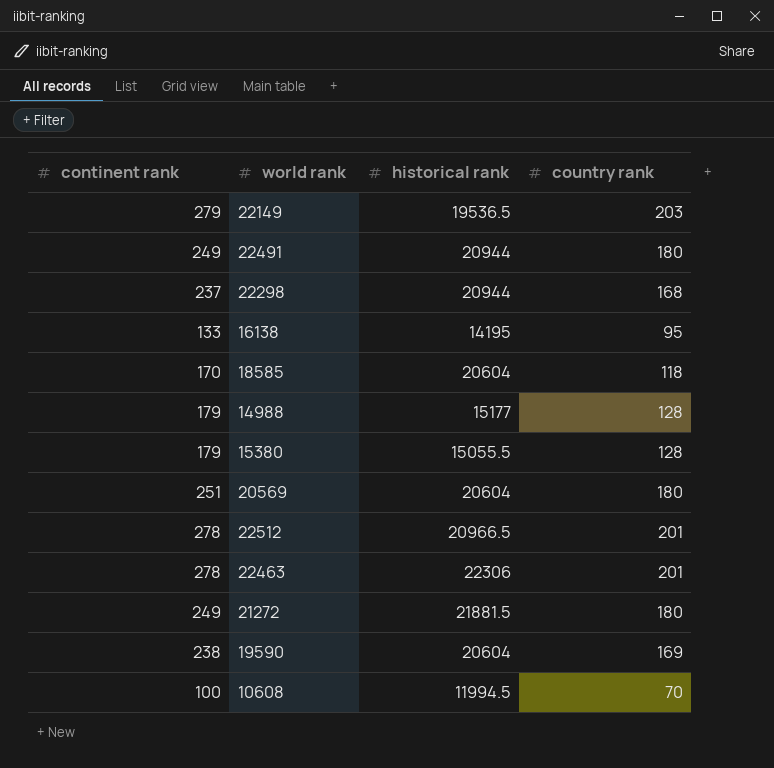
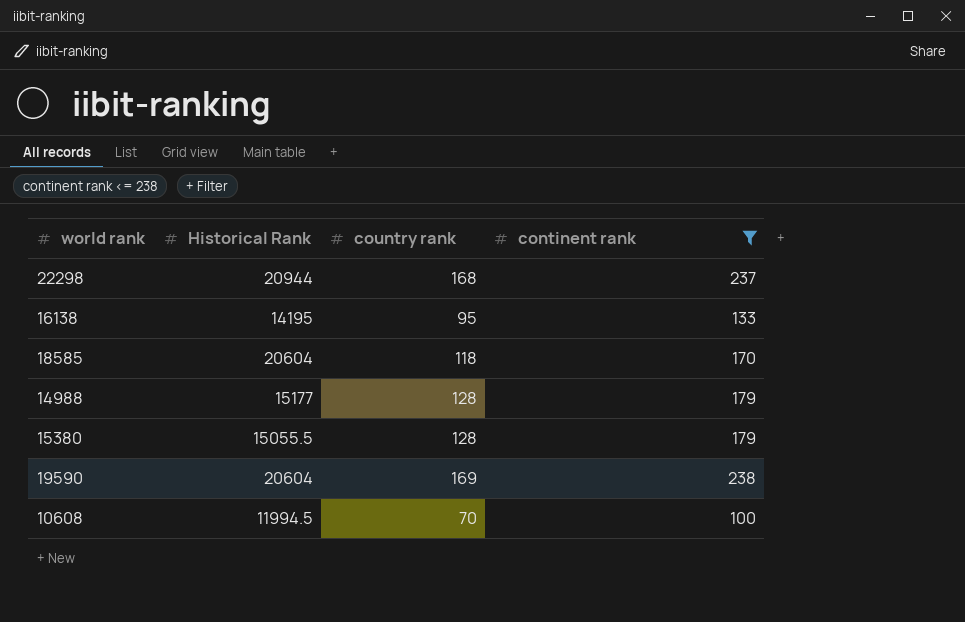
filter: none -> continent rank <= 238
column name: historical rank -> Historical Rank
column continent rank | position: 1 -> 4

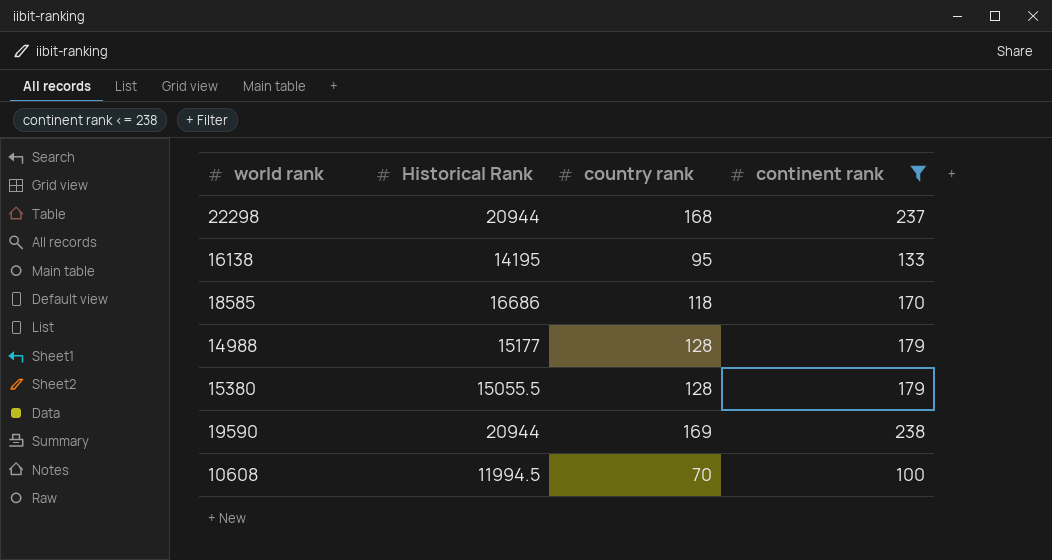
18585 | Historical Rank: 20604 -> 16686
19590 | Historical Rank: 20604 -> 20944

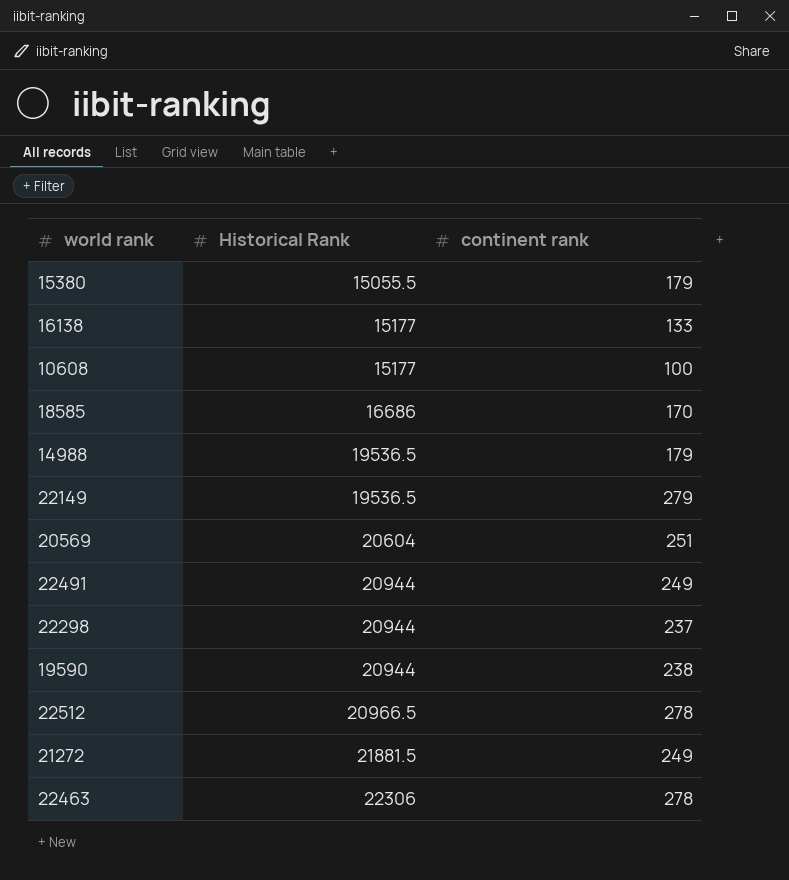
filter: continent rank <= 238 -> none
row order: none -> Historical Rank ascending
column country rank | position: 3 -> none
16138 | Historical Rank: 14195 -> 15177
10608 | Historical Rank: 11994.5 -> 15177
14988 | Historical Rank: 15177 -> 19536.5

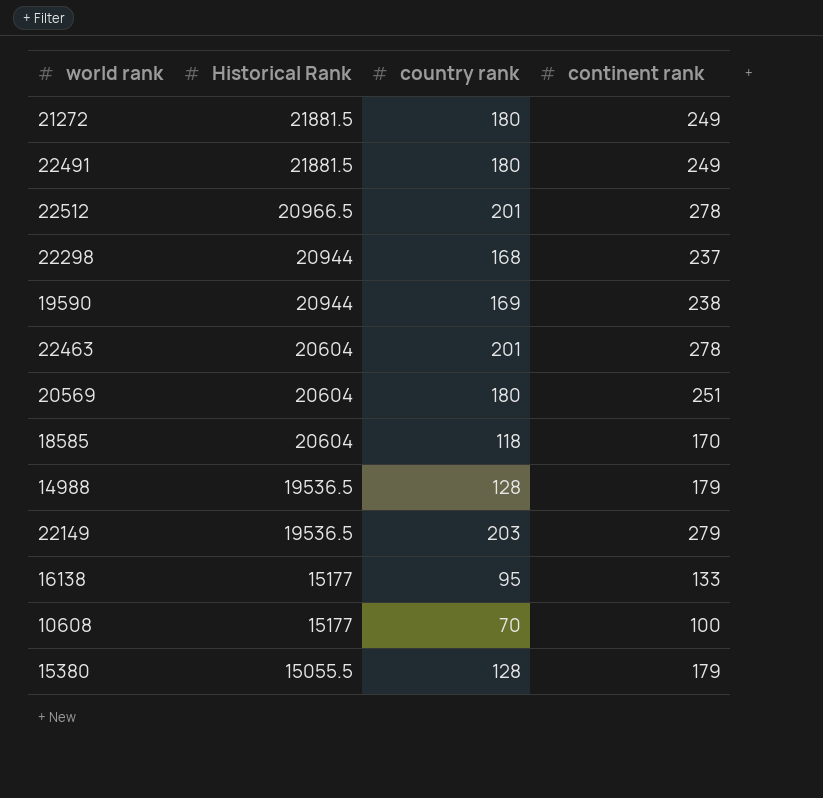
row order: Historical Rank ascending -> Historical Rank descending
column country rank | position: none -> 3
22491 | Historical Rank: 20944 -> 21881.5
22463 | Historical Rank: 22306 -> 20604
18585 | Historical Rank: 16686 -> 20604

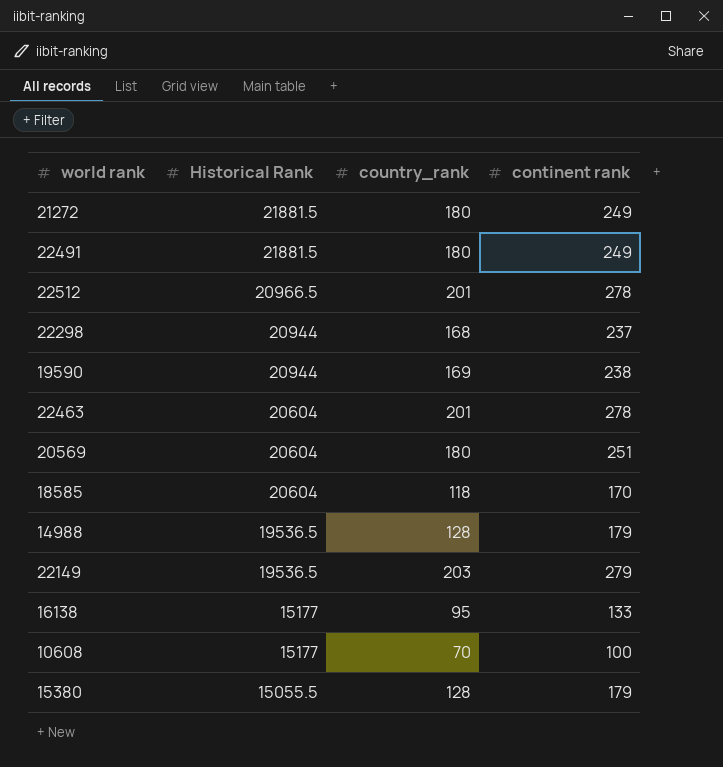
column name: country rank -> country_rank

